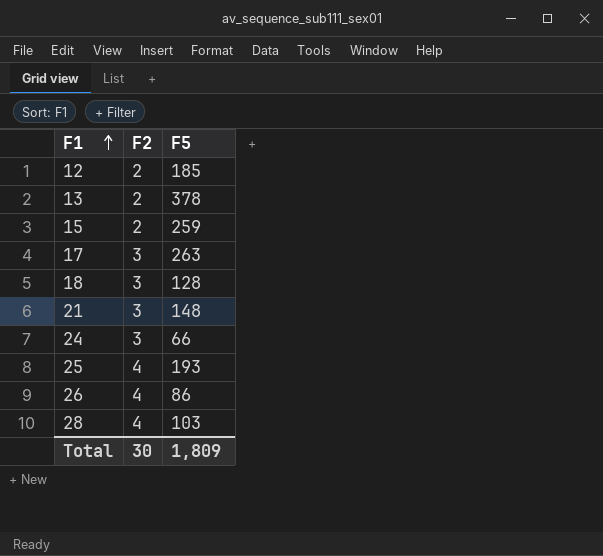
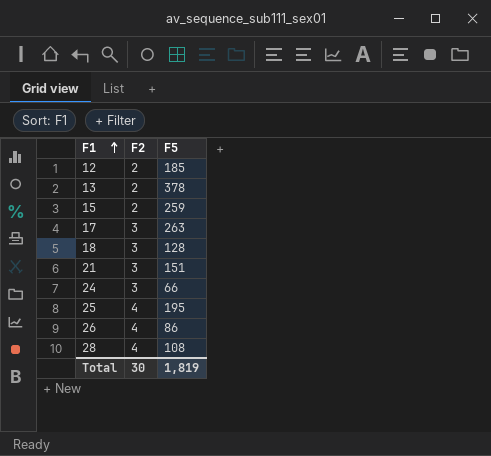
21 | F5: 148 -> 151
25 | F5: 193 -> 195
28 | F5: 103 -> 108
Total | F5: 1,809 -> 1,819

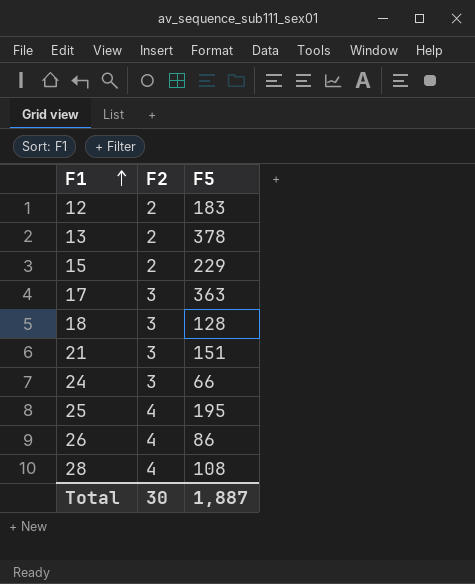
12 | F5: 185 -> 183
15 | F5: 259 -> 229
17 | F5: 263 -> 363
Total | F5: 1,819 -> 1,887

